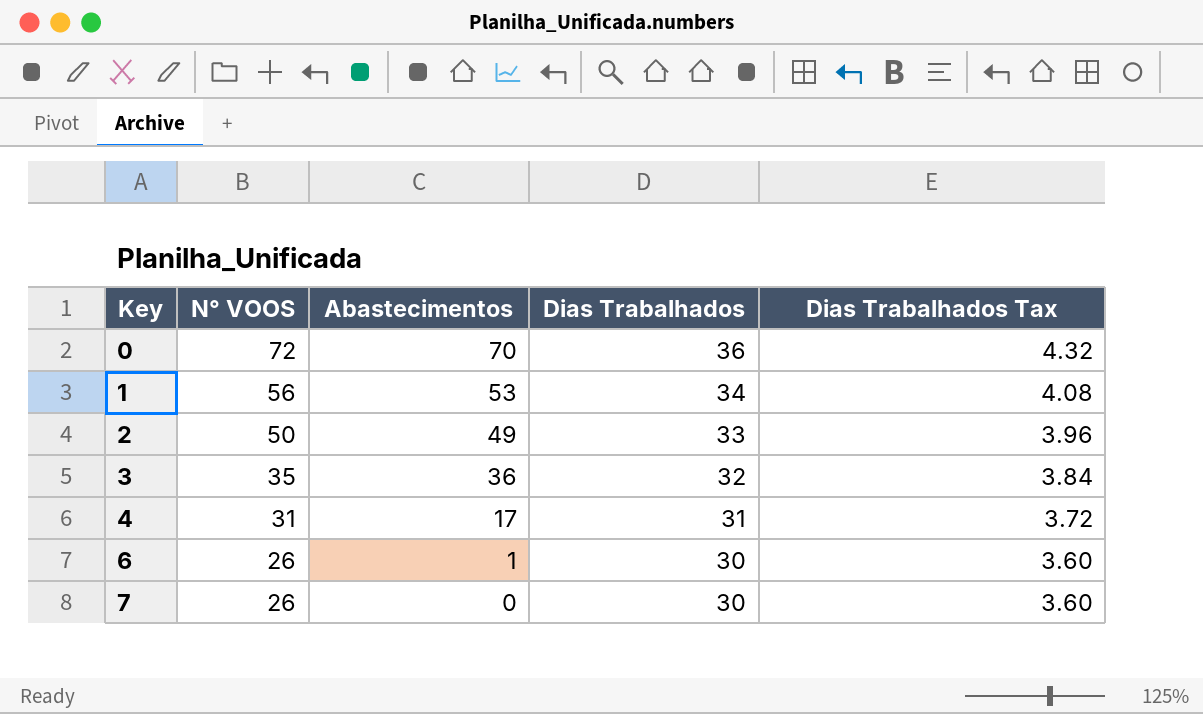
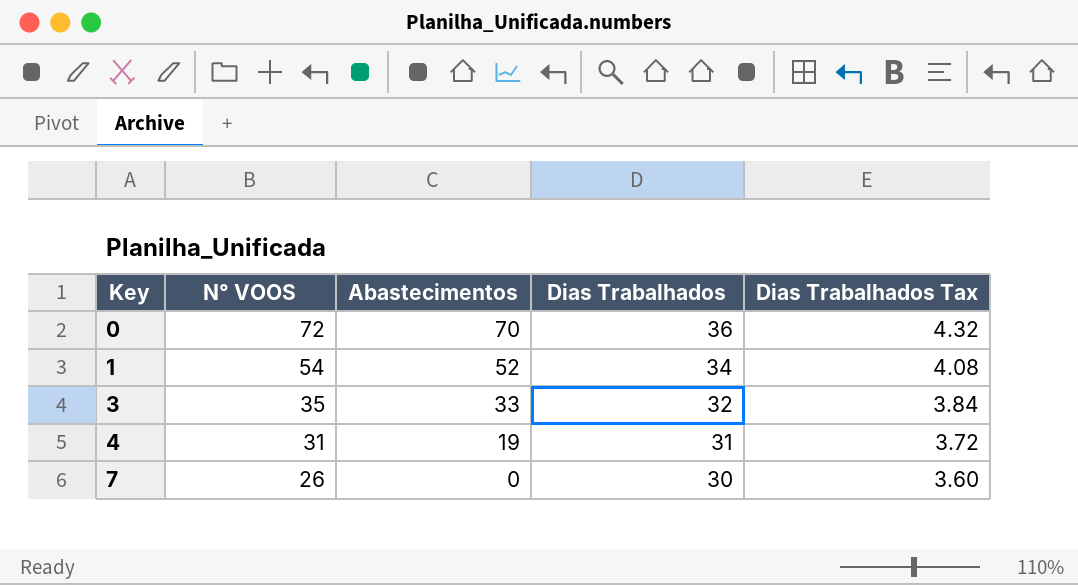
row 2: 50 | 49 | 33 | 3.96 -> none
row 6: 26 | 1 | 30 | 3.60 -> none
1 | N° VOOS: 56 -> 54
1 | Abastecimentos: 53 -> 52
3 | Abastecimentos: 36 -> 33
4 | Abastecimentos: 17 -> 19

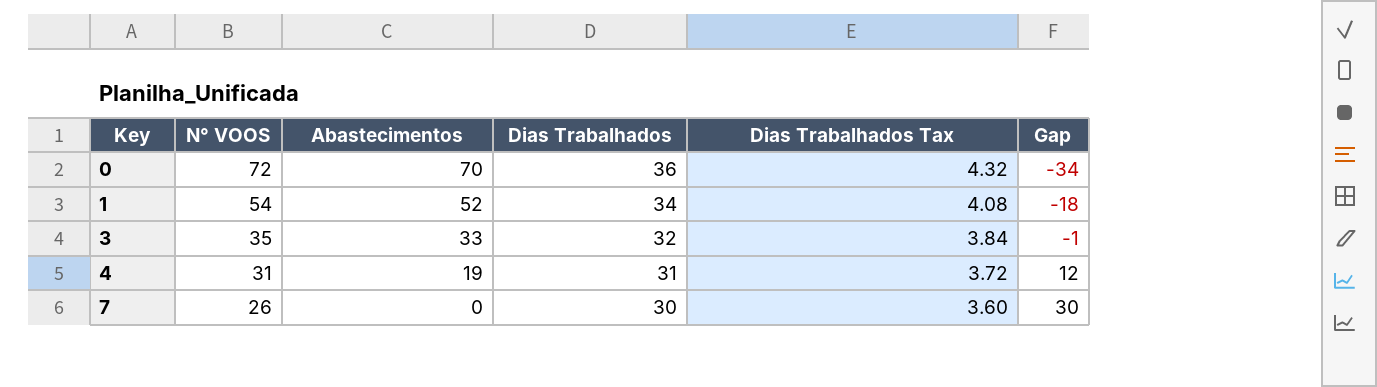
column Gap | formula: none -> [Dias Trabalhados] - [Abastecimentos]

